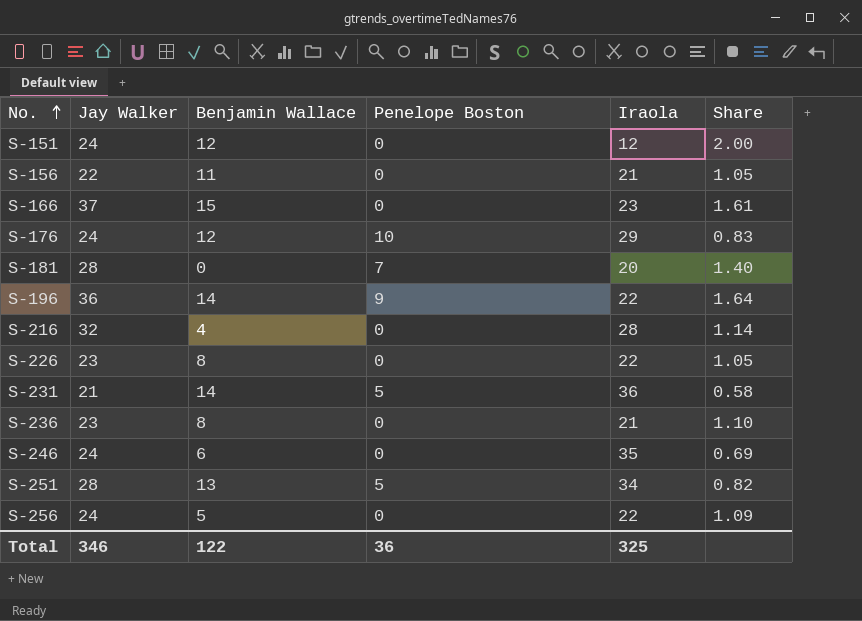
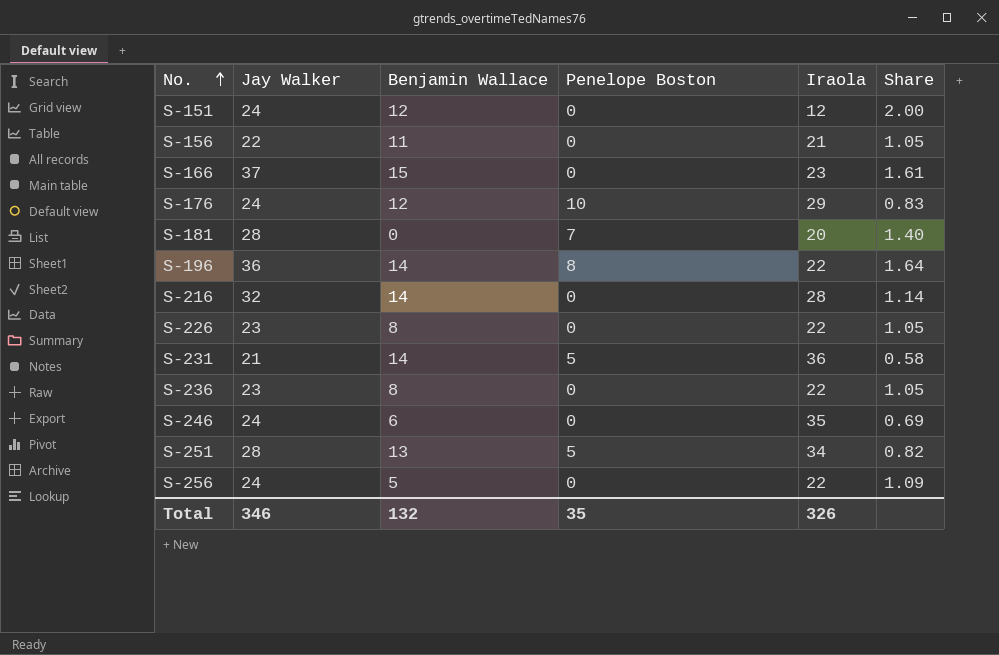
S-196 | Penelope Boston: 9 -> 8
S-216 | Benjamin Wallace: 4 -> 14
S-236 | Iraola: 21 -> 22
S-236 | Share: 1.10 -> 1.05
Total | Benjamin Wallace: 122 -> 132
Total | Penelope Boston: 36 -> 35
Total | Iraola: 325 -> 326

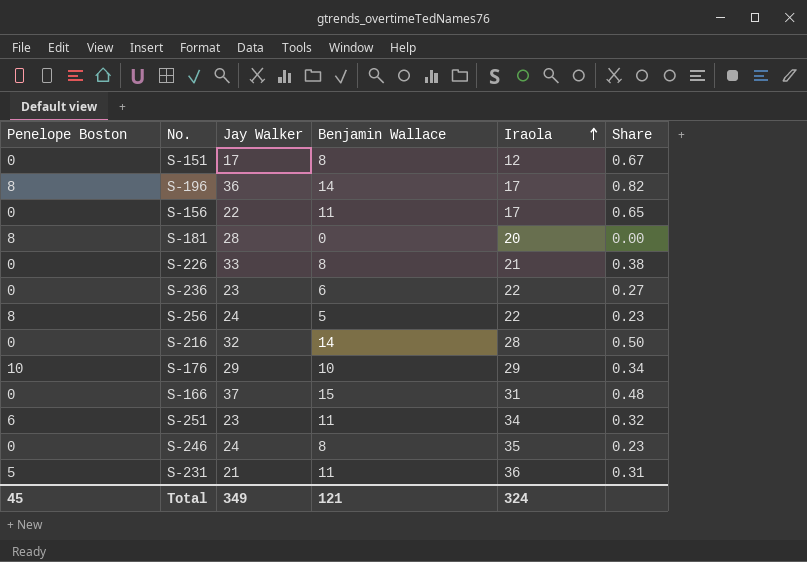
row order: No. ascending -> Iraola ascending
column Penelope Boston | position: 4 -> 1
column Share | formula: [Jay Walker] / [Iraola] -> [Benjamin Wallace] / [Iraola]
S-151 | Jay Walker: 24 -> 17
S-151 | Benjamin Wallace: 12 -> 8
S-196 | Iraola: 22 -> 17
S-156 | Iraola: 21 -> 17
S-181 | Penelope Boston: 7 -> 8
S-226 | Jay Walker: 23 -> 33
S-226 | Iraola: 22 -> 21
S-236 | Benjamin Wallace: 8 -> 6
S-256 | Penelope Boston: 0 -> 8
S-176 | Jay Walker: 24 -> 29
S-176 | Benjamin Wallace: 12 -> 10
S-166 | Iraola: 23 -> 31
S-251 | Penelope Boston: 5 -> 6
S-251 | Jay Walker: 28 -> 23
S-251 | Benjamin Wallace: 13 -> 11
S-246 | Benjamin Wallace: 6 -> 8
S-231 | Benjamin Wallace: 14 -> 11
Total | Penelope Boston: 35 -> 45
Total | Jay Walker: 346 -> 349
Total | Benjamin Wallace: 132 -> 121
Total | Iraola: 326 -> 324

